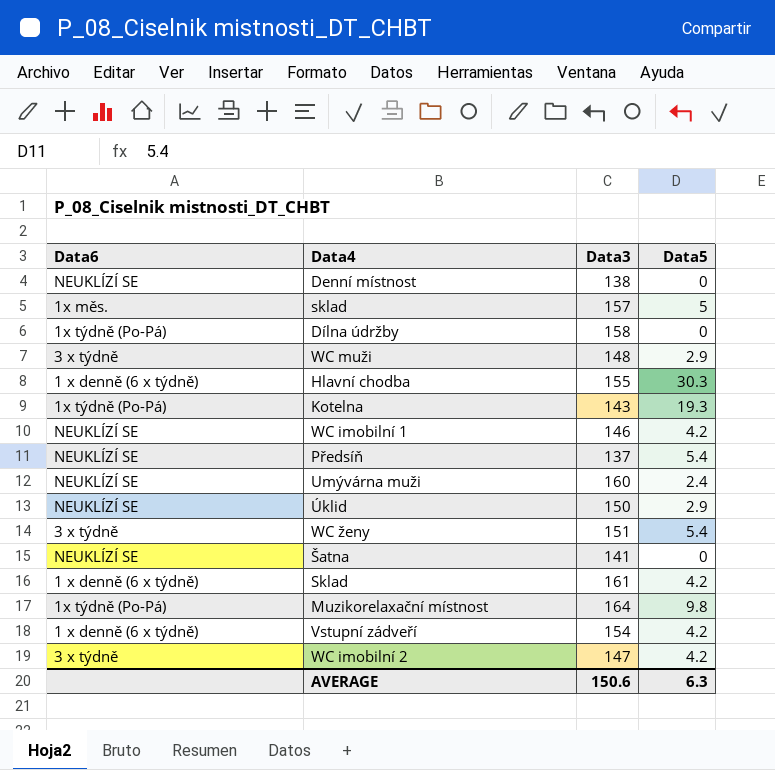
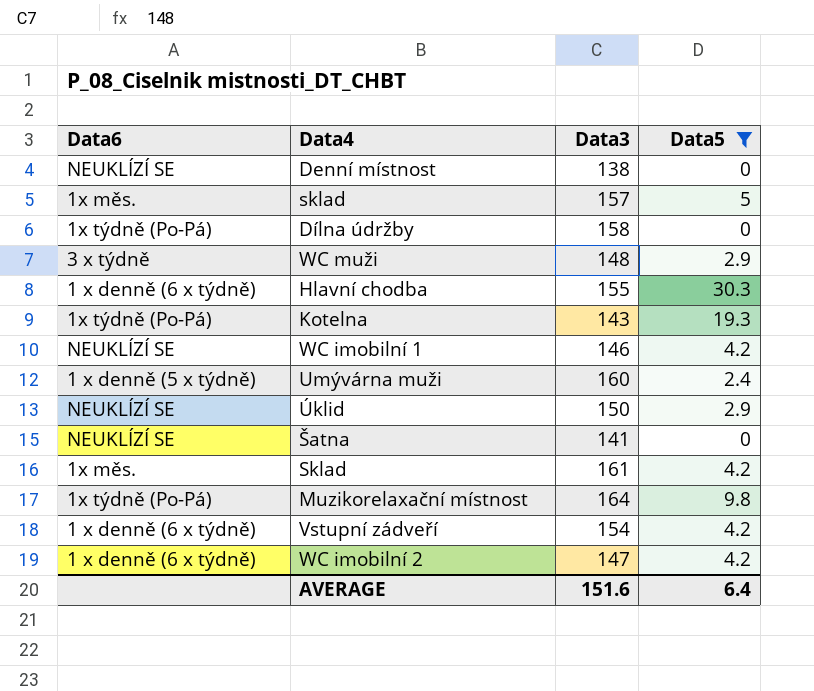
filter: none -> Data5 != 5.4
Umývárna muži | Data6: NEUKLÍZÍ SE -> 1 x denně (5 x týdně)
Sklad | Data6: 1 x denně (6 x týdně) -> 1x měs.
WC imobilní 2 | Data6: 3 x týdně -> 1 x denně (6 x týdně)
AVERAGE | Data3: 150.6 -> 151.6
AVERAGE | Data5: 6.3 -> 6.4

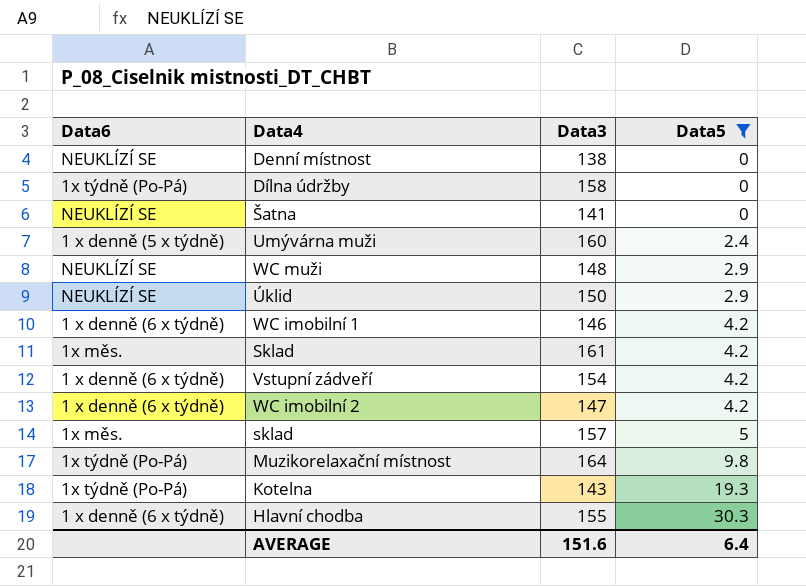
row order: none -> Data5 ascending
WC muži | Data6: 3 x týdně -> NEUKLÍZÍ SE
WC imobilní 1 | Data6: NEUKLÍZÍ SE -> 1 x denně (6 x týdně)

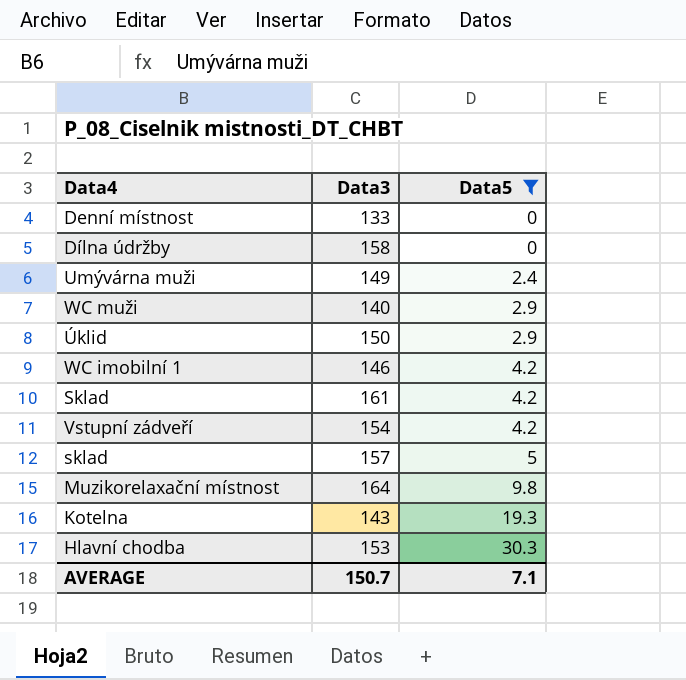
column Data6 | position: 1 -> none
row Šatna: NEUKLÍZÍ SE | 141 | 0 -> none
row WC imobilní 2: 1 x denně (6 x týdně) | 147 | 4.2 -> none
Denní místnost | Data3: 138 -> 133
Umývárna muži | Data3: 160 -> 149
WC muži | Data3: 148 -> 140
Hlavní chodba | Data3: 155 -> 153
AVERAGE | Data3: 151.6 -> 150.7
AVERAGE | Data5: 6.4 -> 7.1

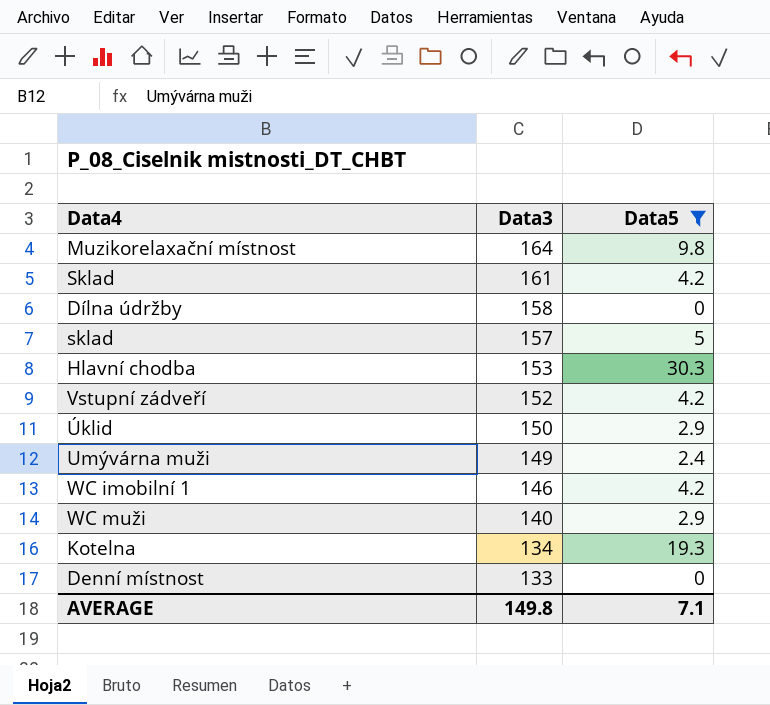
row order: Data5 ascending -> Data3 descending
Vstupní zádveří | Data3: 154 -> 152
Kotelna | Data3: 143 -> 134
AVERAGE | Data3: 150.7 -> 149.8

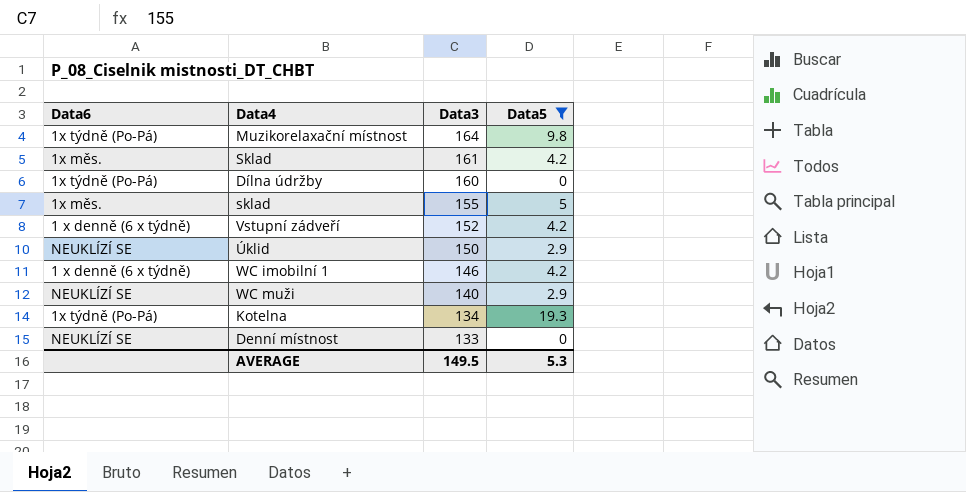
column Data6 | position: none -> 1
row Hlavní chodba: 153 | 30.3 -> none
row Umývárna muži: 149 | 2.4 -> none
Dílna údržby | Data3: 158 -> 160
sklad | Data3: 157 -> 155
AVERAGE | Data3: 149.8 -> 149.5
AVERAGE | Data5: 7.1 -> 5.3

